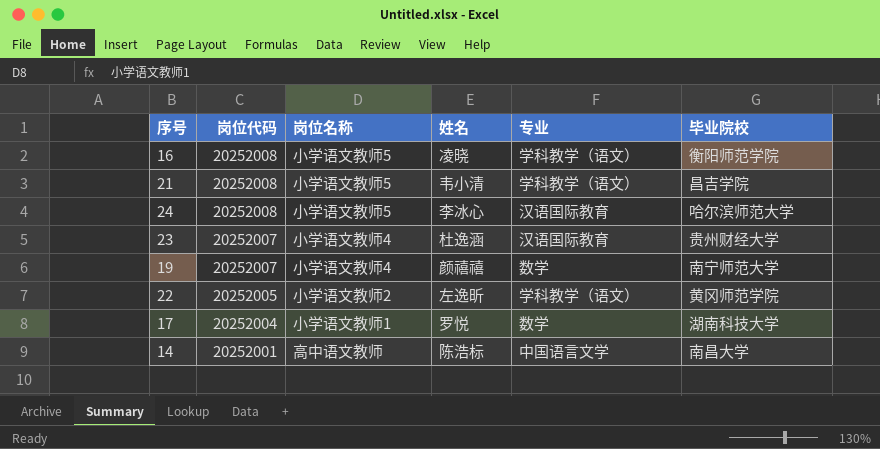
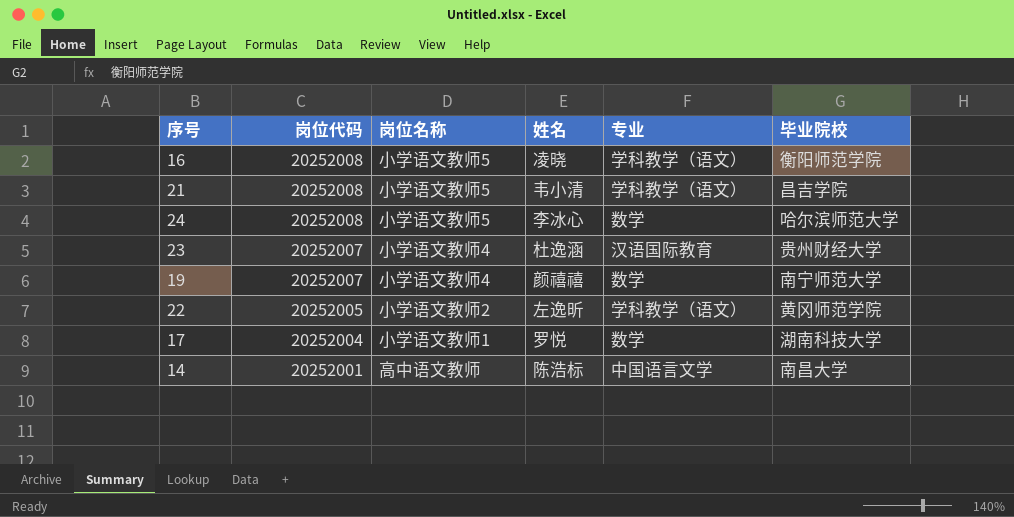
24 | 专业: 汉语国际教育 -> 数学

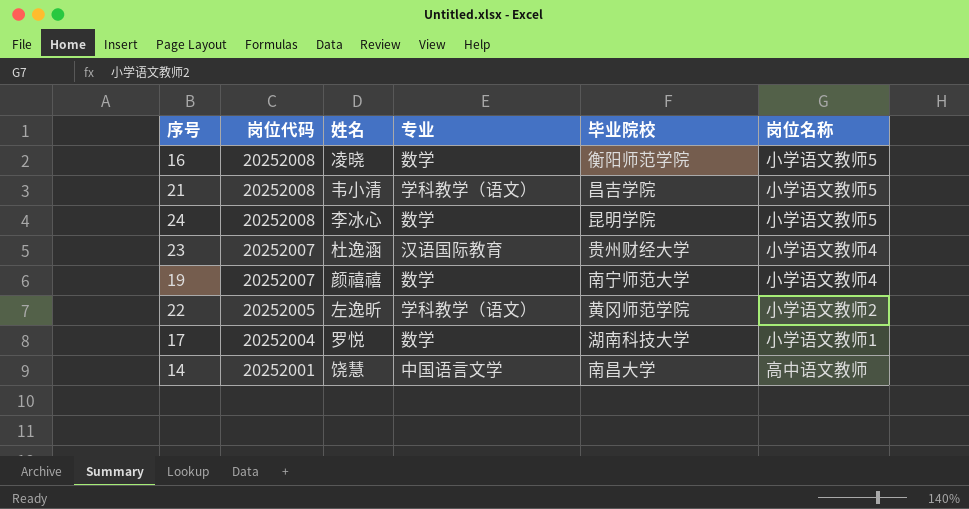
column 岗位名称 | position: 3 -> 6
16 | 专业: 学科教学（语文） -> 数学
24 | 毕业院校: 哈尔滨师范大学 -> 昆明学院
14 | 姓名: 陈浩标 -> 饶慧

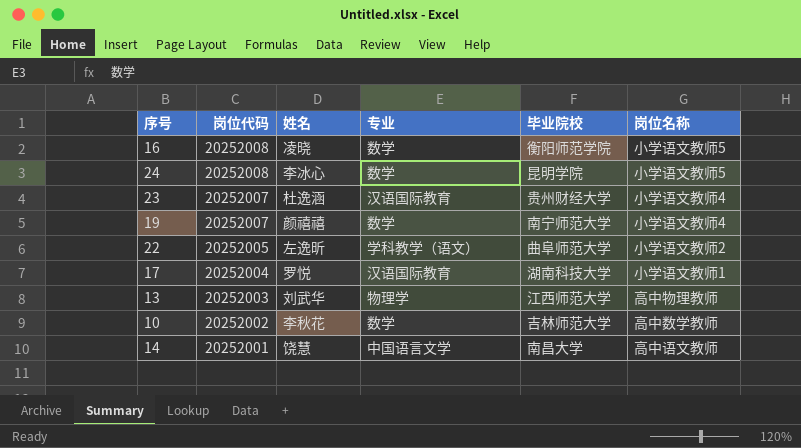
row 21: 20252008 | 韦小清 | 学科教学（语文） | 昌吉学院 | 小学语文教师5 -> none
22 | 毕业院校: 黄冈师范学院 -> 曲阜师范大学
17 | 专业: 数学 -> 汉语国际教育
row 13: none -> 20252003 | 刘武华 | 物理学 | 江西师范大学 | 高中物理教师
row 10: none -> 20252002 | 李秋花 | 数学 | 吉林师范大学 | 高中数学教师

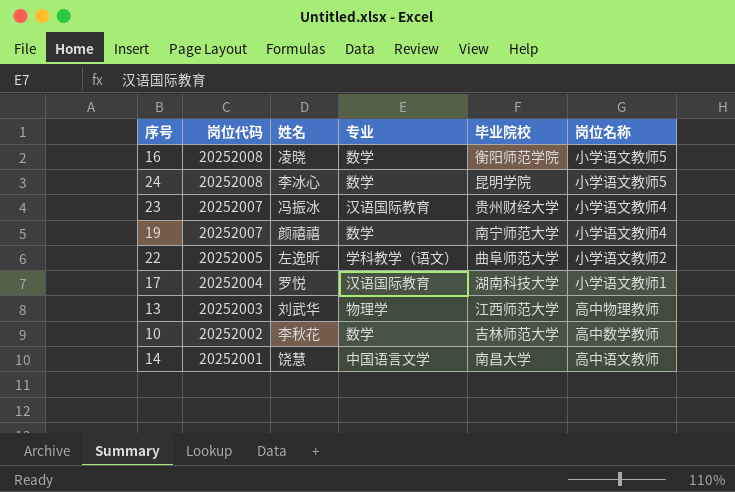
23 | 姓名: 杜逸涵 -> 冯振冰

